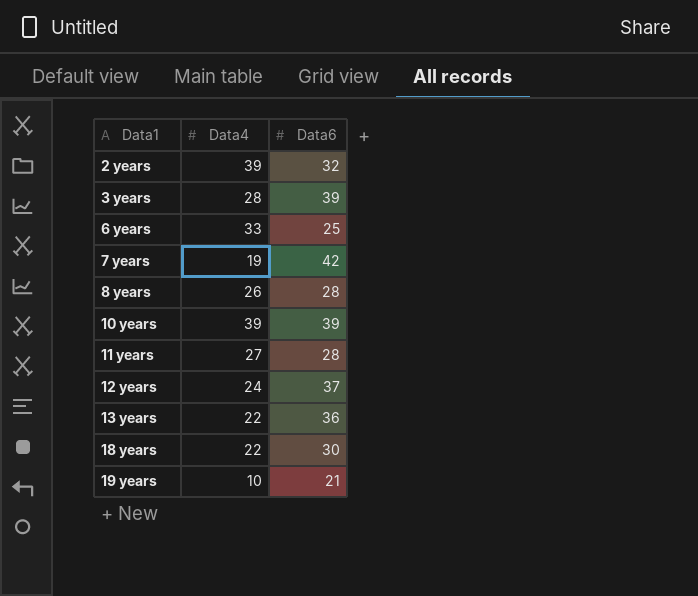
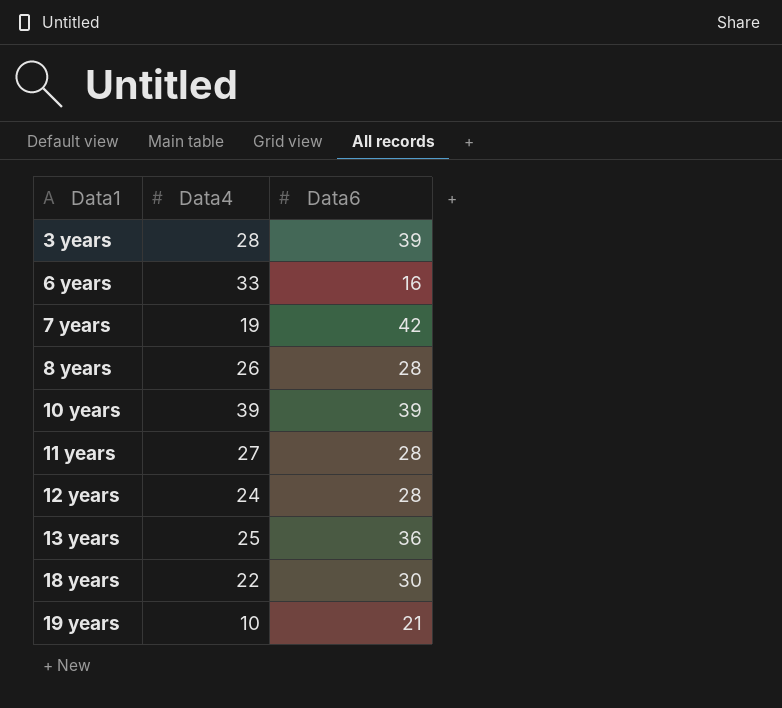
row 2 years: 39 | 32 -> none
6 years | Data6: 25 -> 16
12 years | Data6: 37 -> 28
13 years | Data4: 22 -> 25

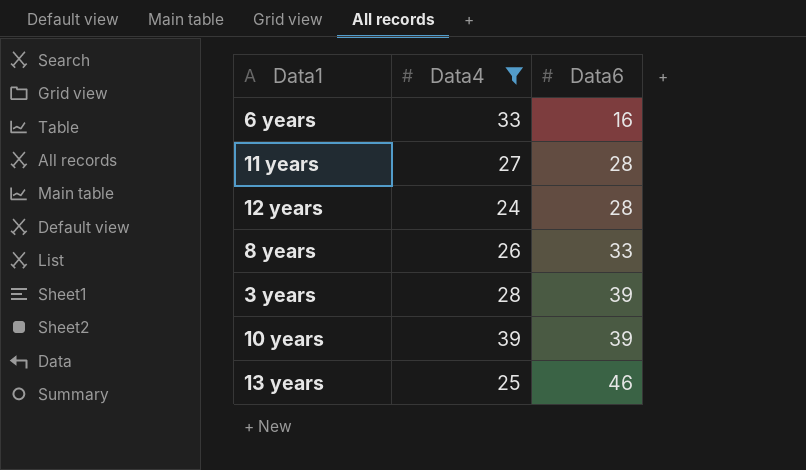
filter: none -> Data4 >= 24
row order: Data1 ascending -> Data6 ascending
8 years | Data6: 28 -> 33
13 years | Data6: 36 -> 46

